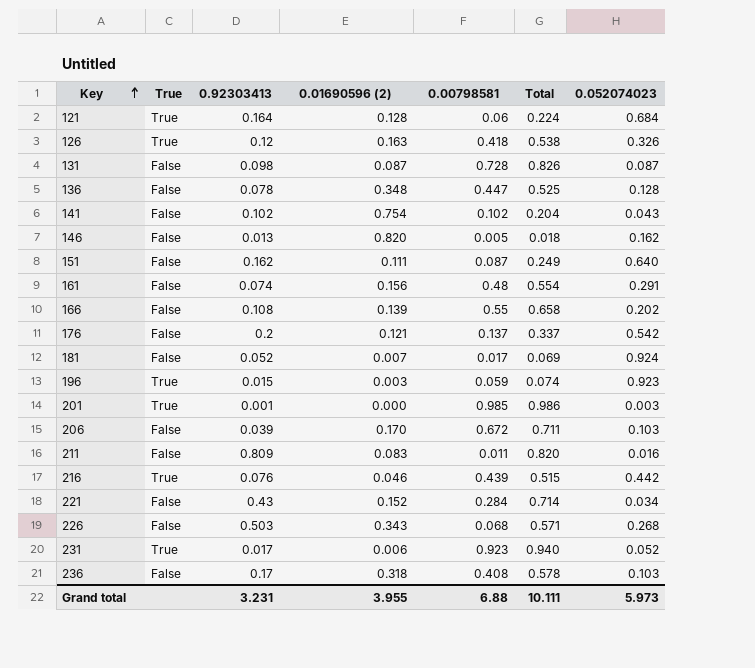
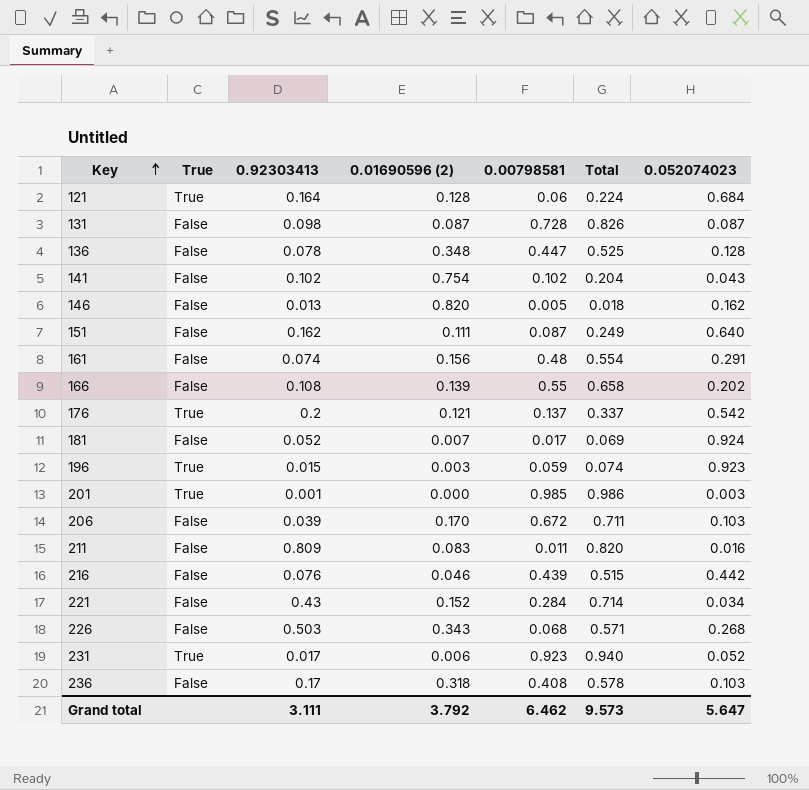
row 126: True | 0.12 | 0.163 | 0.418 | 0.538 | 0.326 -> none
176 | True: False -> True
216 | True: True -> False
Grand total | 0.92303413: 3.231 -> 3.111
Grand total | 0.01690596 (2): 3.955 -> 3.792
Grand total | 0.00798581: 6.88 -> 6.462
Grand total | Total: 10.111 -> 9.573
Grand total | 0.052074023: 5.973 -> 5.647

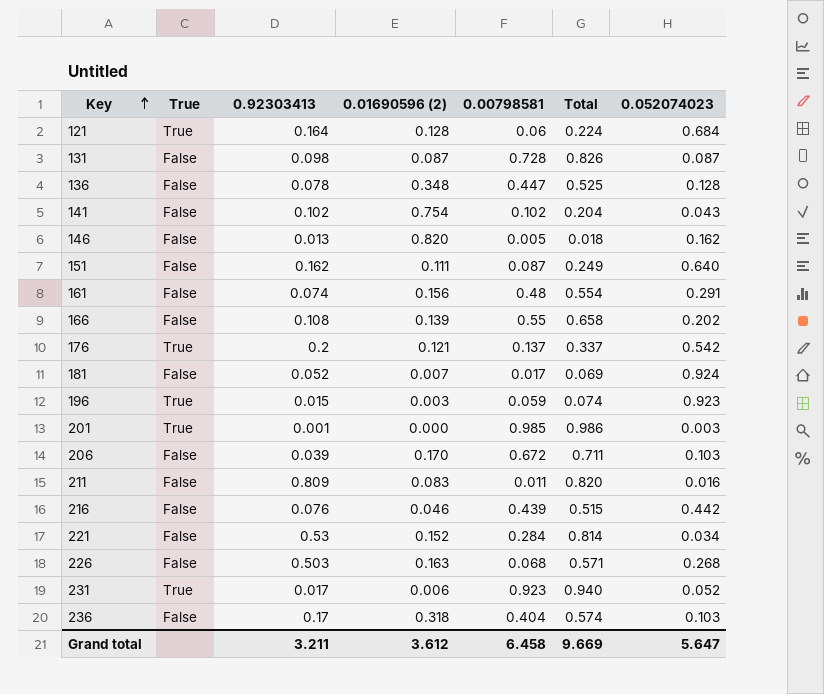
221 | 0.92303413: 0.43 -> 0.53
221 | Total: 0.714 -> 0.814
226 | 0.01690596 (2): 0.343 -> 0.163
236 | 0.00798581: 0.408 -> 0.404
236 | Total: 0.578 -> 0.574
Grand total | 0.92303413: 3.111 -> 3.211
Grand total | 0.01690596 (2): 3.792 -> 3.612
Grand total | 0.00798581: 6.462 -> 6.458
Grand total | Total: 9.573 -> 9.669

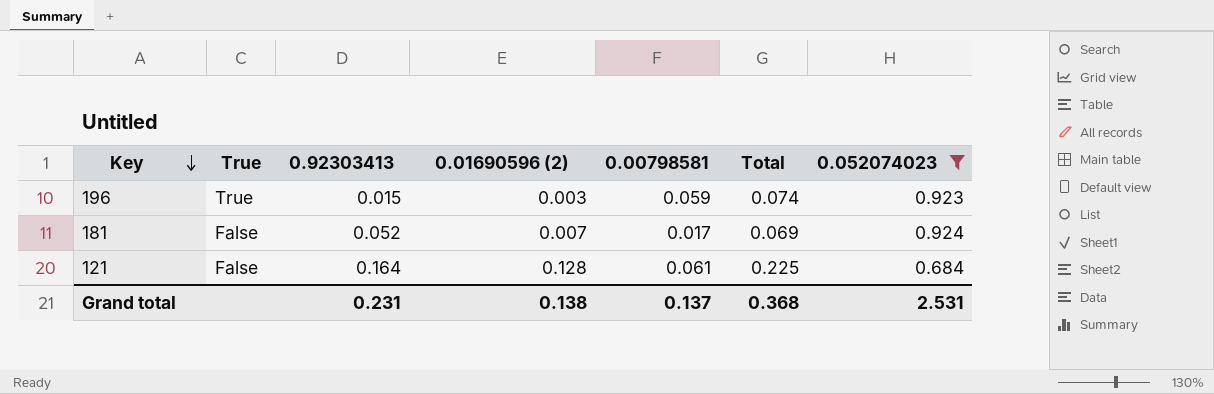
filter: none -> 0.052074023 >= 0.684
row order: Key ascending -> Key descending
121 | True: True -> False
121 | 0.00798581: 0.06 -> 0.061
121 | Total: 0.224 -> 0.225
Grand total | 0.92303413: 3.211 -> 0.231
Grand total | 0.01690596 (2): 3.612 -> 0.138
Grand total | 0.00798581: 6.458 -> 0.137
Grand total | Total: 9.669 -> 0.368
Grand total | 0.052074023: 5.647 -> 2.531

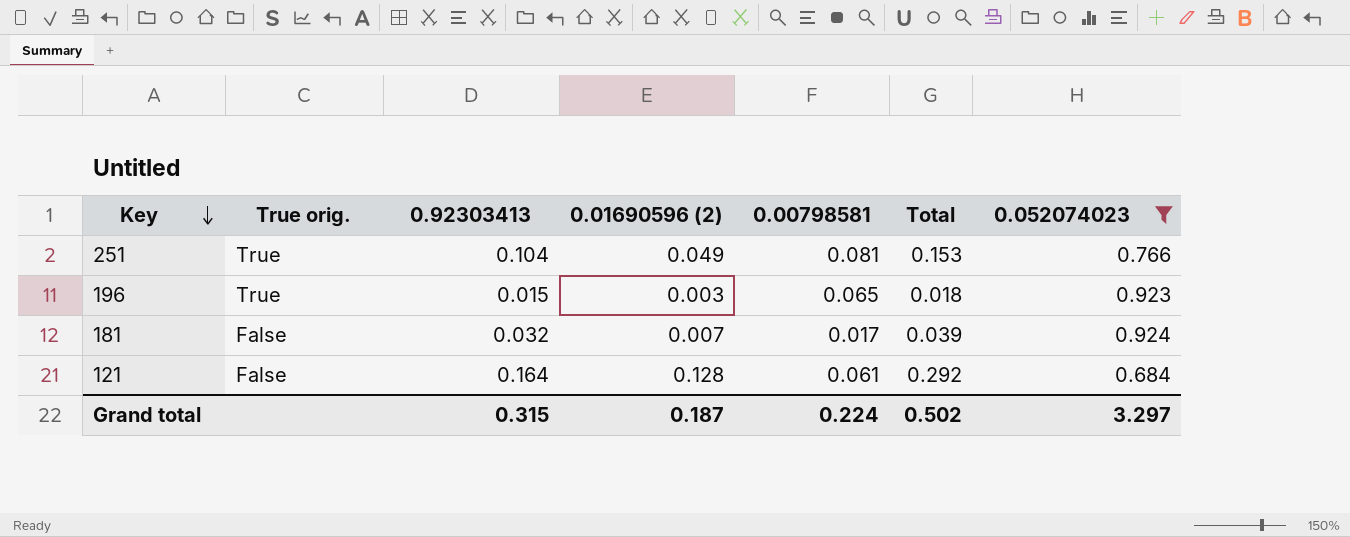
column name: True -> True orig.
column Total | formula: [0.92303413] + [0.00798581] -> [0.92303413] + [0.01690596 (2)]
row 251: none -> True | 0.104 | 0.049 | 0.081 | 0.153 | 0.766
196 | 0.00798581: 0.059 -> 0.065
181 | 0.92303413: 0.052 -> 0.032
Grand total | 0.92303413: 0.231 -> 0.315
Grand total | 0.01690596 (2): 0.138 -> 0.187
Grand total | 0.00798581: 0.137 -> 0.224
Grand total | Total: 0.368 -> 0.502
Grand total | 0.052074023: 2.531 -> 3.297

